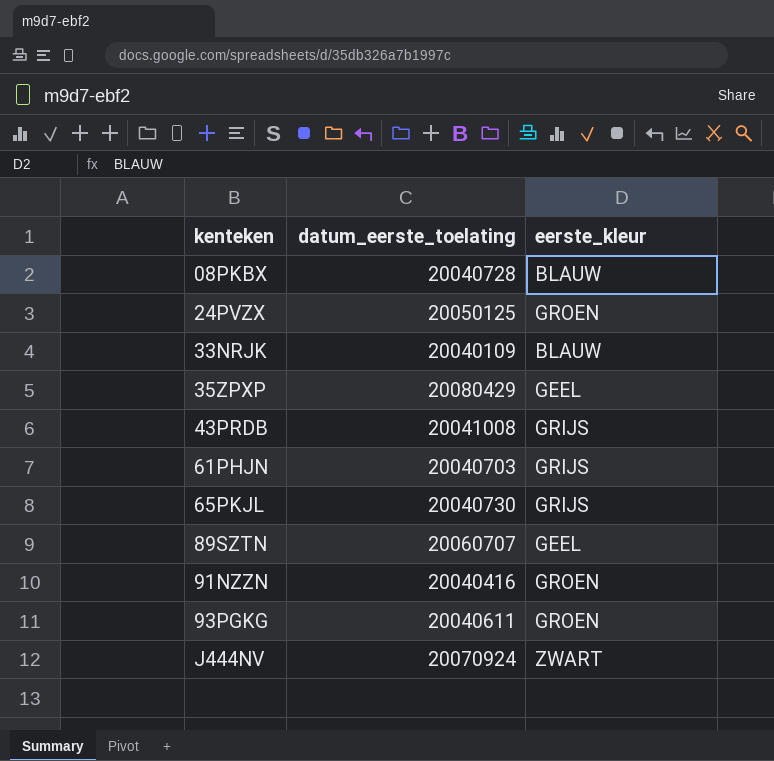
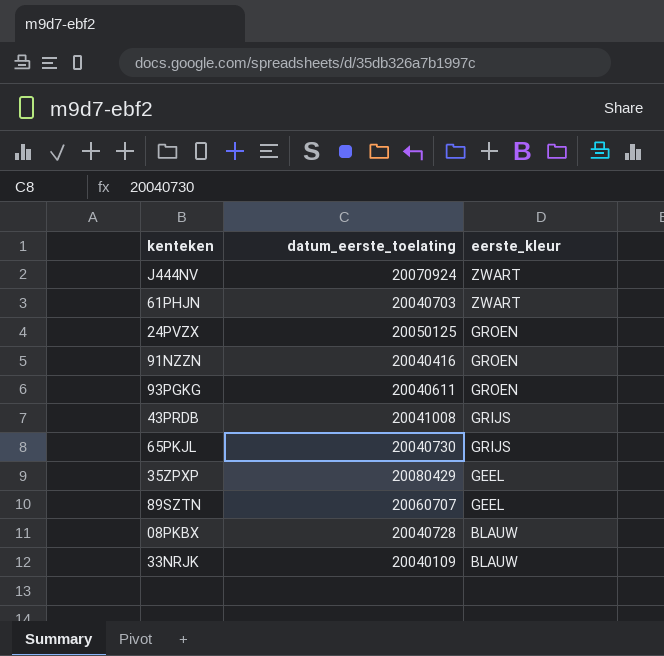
row order: kenteken ascending -> eerste_kleur descending
61PHJN | eerste_kleur: GRIJS -> ZWART

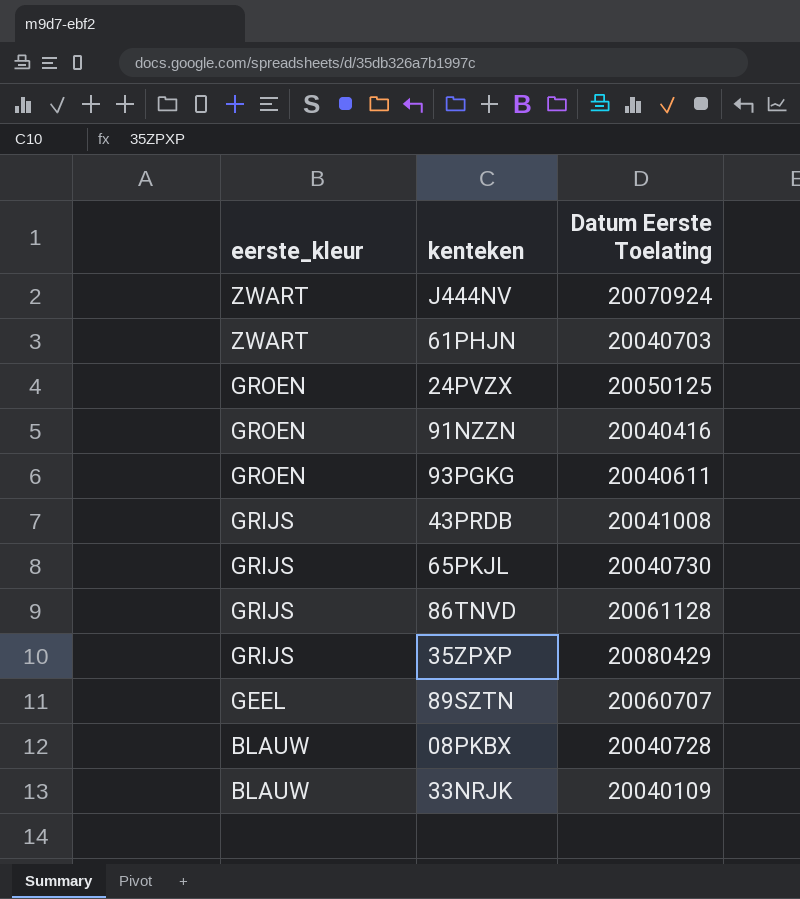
column eerste_kleur | position: 3 -> 1
column name: datum_eerste_toelating -> Datum Eerste Toelating
row 86TNVD: none -> GRIJS | 20061128
35ZPXP | eerste_kleur: GEEL -> GRIJS

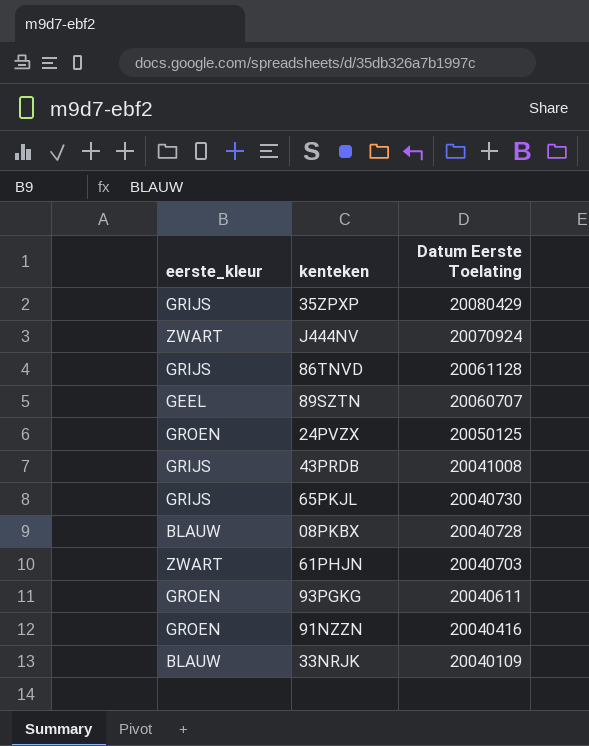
row order: eerste_kleur descending -> Datum Eerste Toelating descending

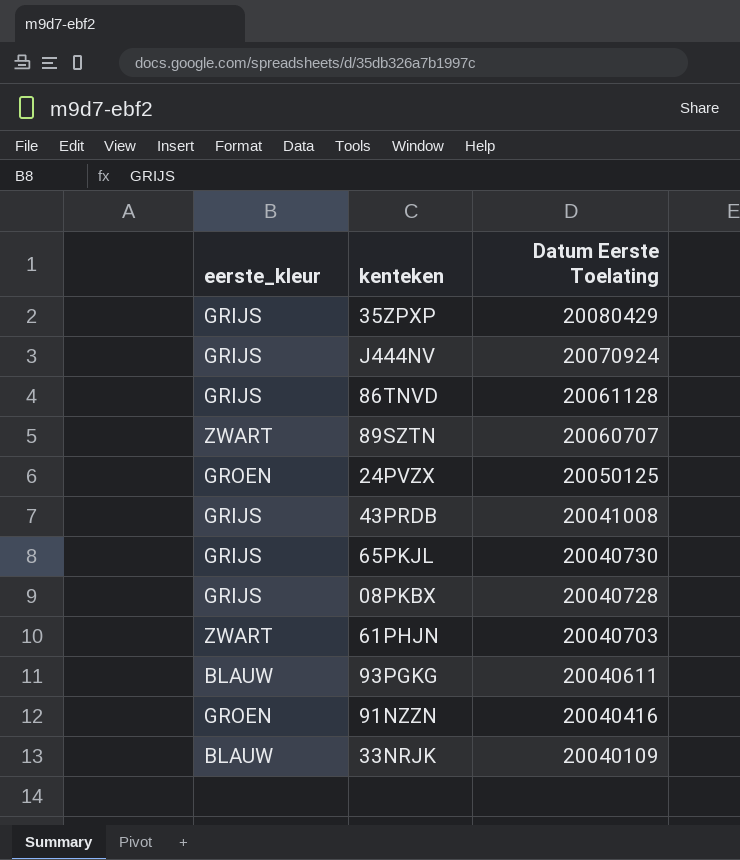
J444NV | eerste_kleur: ZWART -> GRIJS
89SZTN | eerste_kleur: GEEL -> ZWART
08PKBX | eerste_kleur: BLAUW -> GRIJS
93PGKG | eerste_kleur: GROEN -> BLAUW

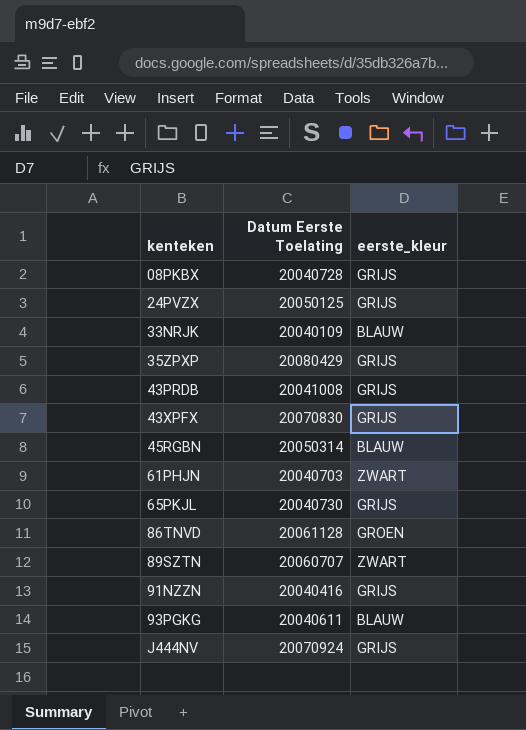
row order: Datum Eerste Toelating descending -> kenteken ascending
column eerste_kleur | position: 1 -> 3
24PVZX | eerste_kleur: GROEN -> GRIJS
row 43XPFX: none -> 20070830 | GRIJS
row 45RGBN: none -> 20050314 | BLAUW
86TNVD | eerste_kleur: GRIJS -> GROEN
91NZZN | eerste_kleur: GROEN -> GRIJS

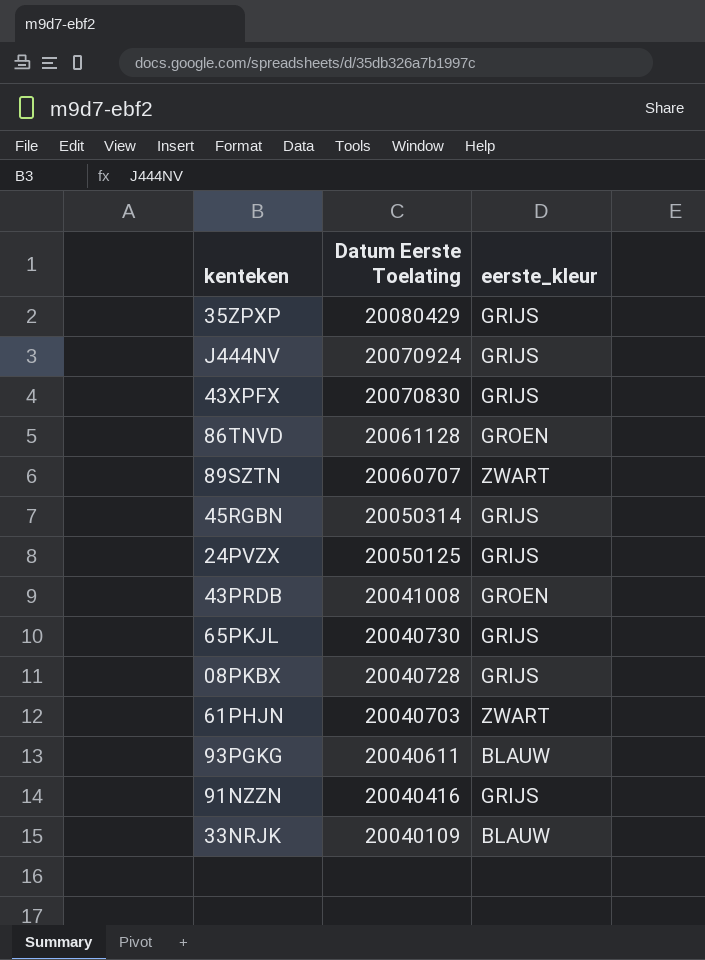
row order: kenteken ascending -> Datum Eerste Toelating descending
45RGBN | eerste_kleur: BLAUW -> GRIJS
43PRDB | eerste_kleur: GRIJS -> GROEN

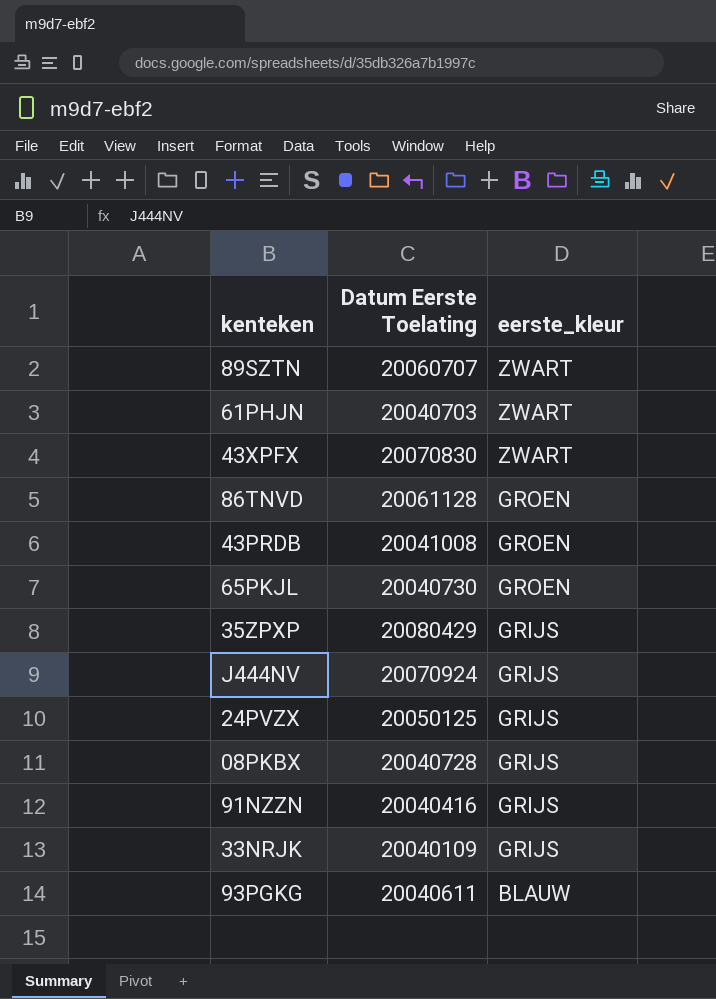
row order: Datum Eerste Toelating descending -> eerste_kleur descending
row 45RGBN: 20050314 | GRIJS -> none
43XPFX | eerste_kleur: GRIJS -> ZWART
65PKJL | eerste_kleur: GRIJS -> GROEN
33NRJK | eerste_kleur: BLAUW -> GRIJS

